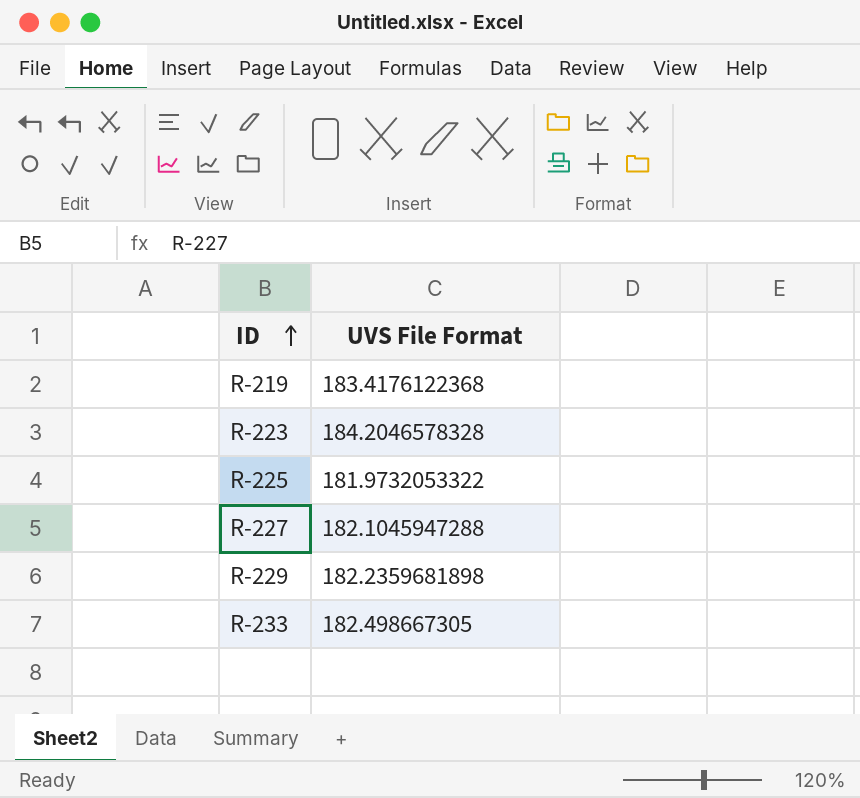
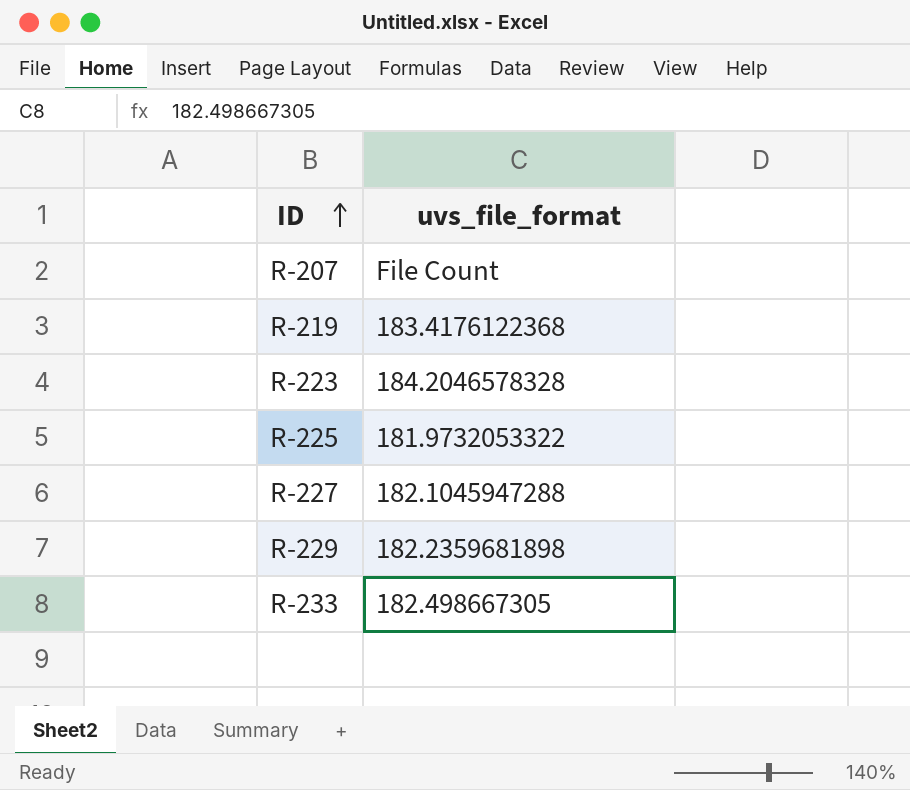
column name: UVS File Format -> uvs_file_format
row R-207: none -> File Count

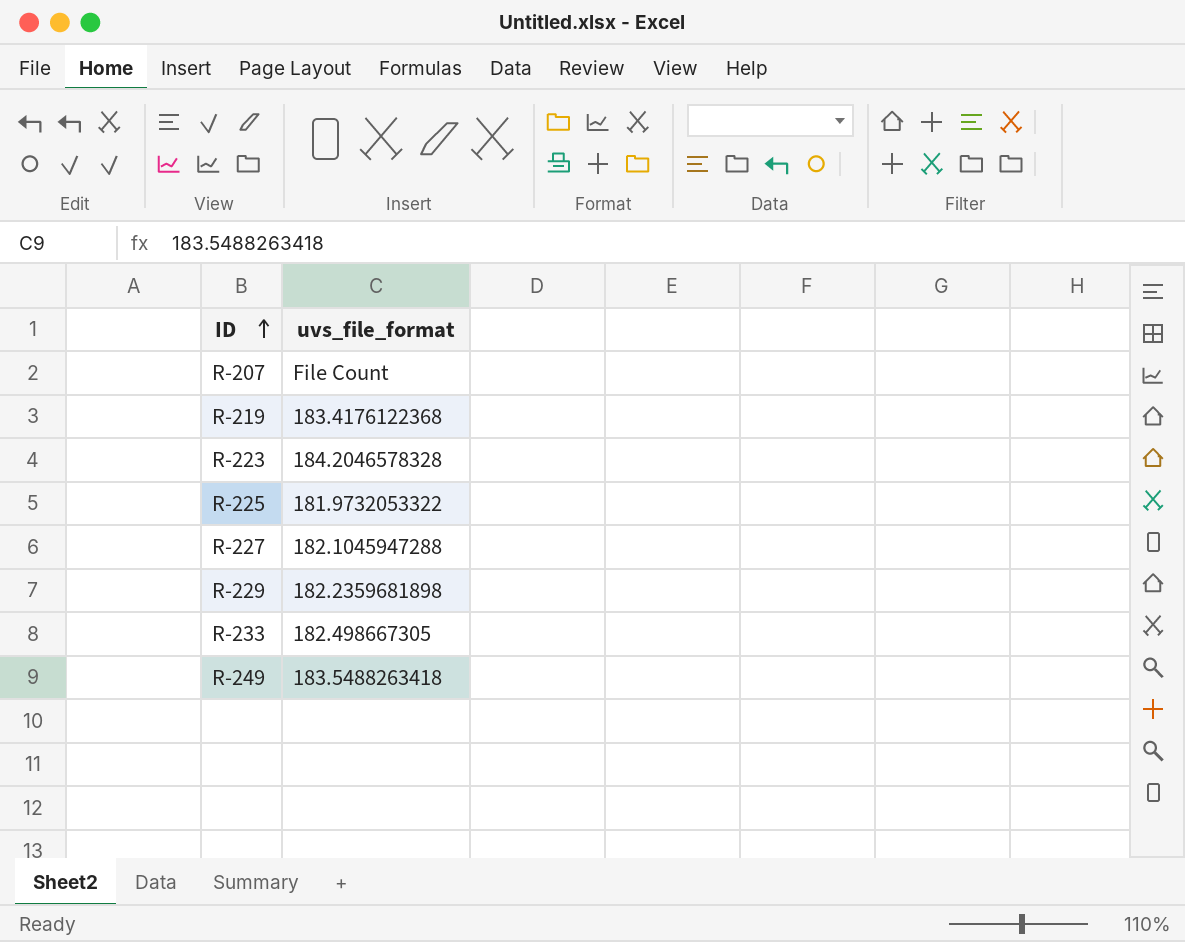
row R-249: none -> 183.5488263418

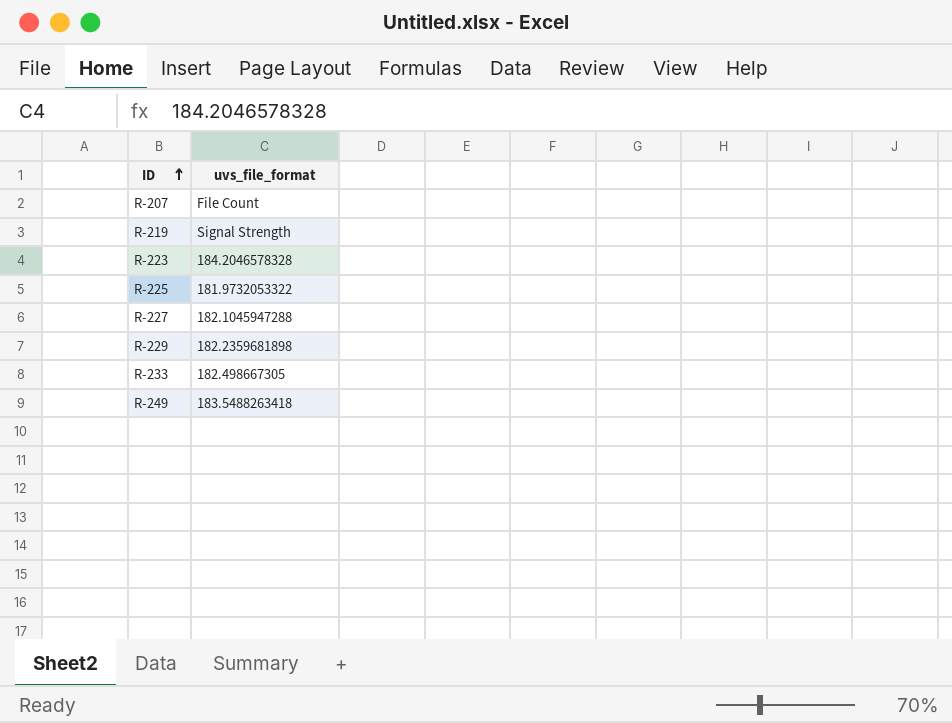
R-219 | uvs_file_format: 183.4176122368 -> Signal Strength

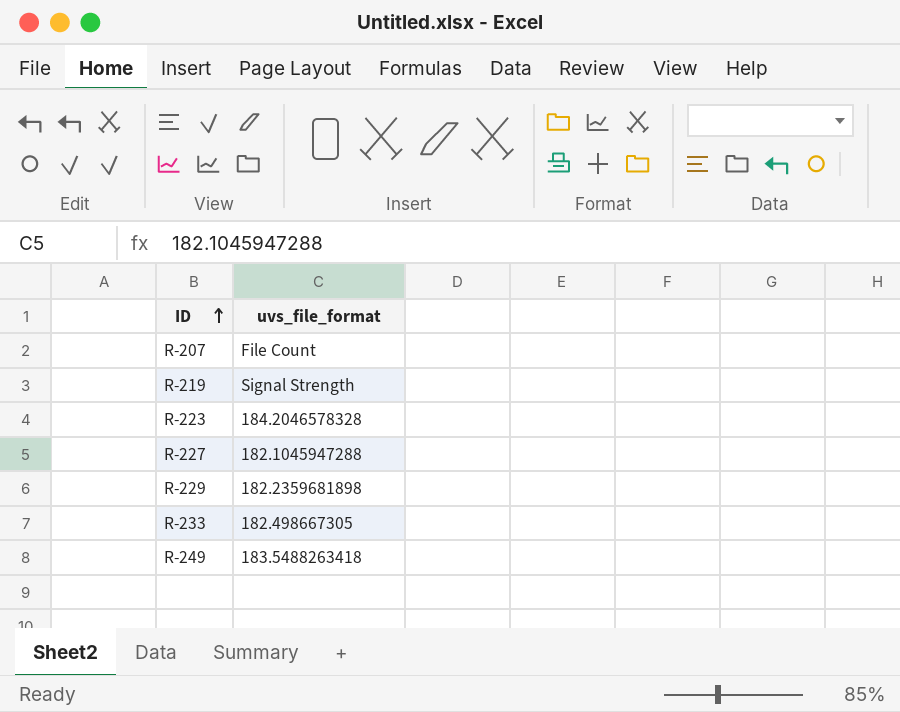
row R-225: 181.9732053322 -> none

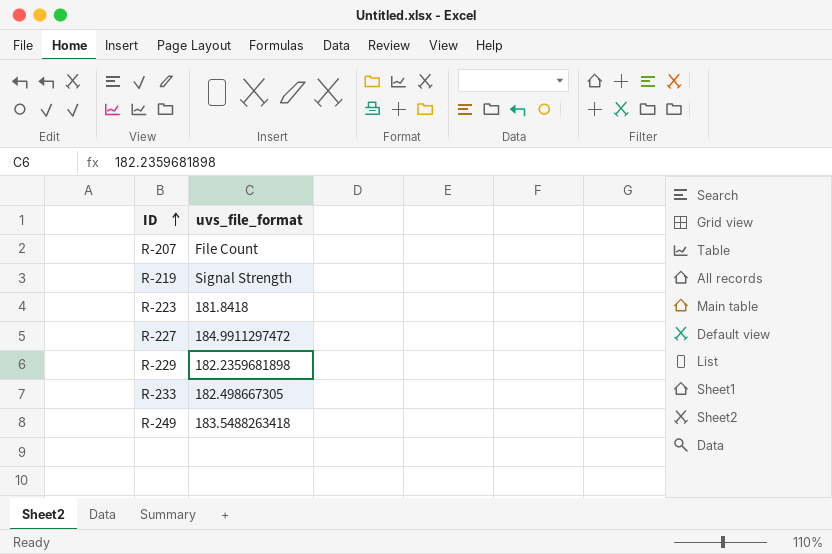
R-223 | uvs_file_format: 184.2046578328 -> 181.8418
R-227 | uvs_file_format: 182.1045947288 -> 184.9911297472

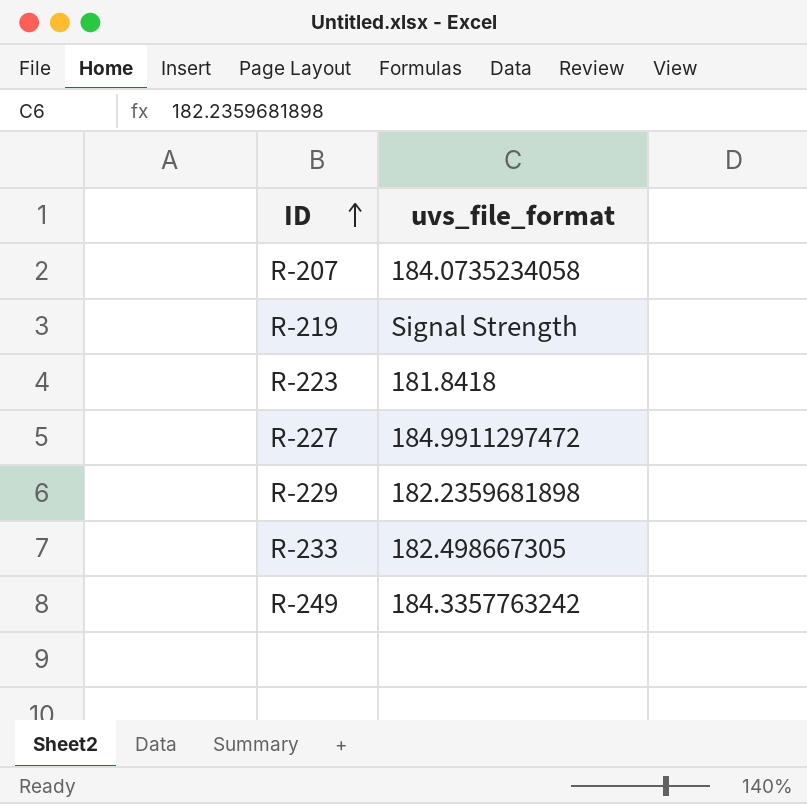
R-207 | uvs_file_format: File Count -> 184.0735234058
R-249 | uvs_file_format: 183.5488263418 -> 184.3357763242

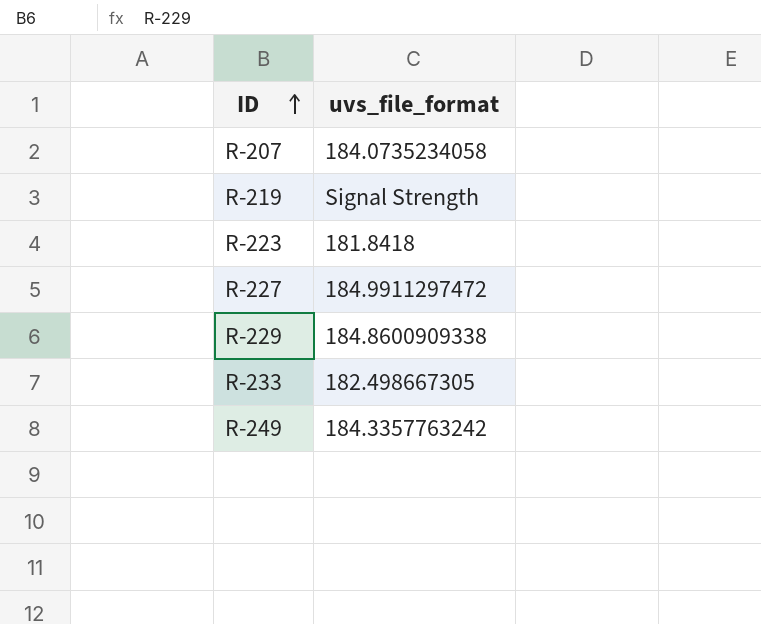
R-229 | uvs_file_format: 182.2359681898 -> 184.8600909338

